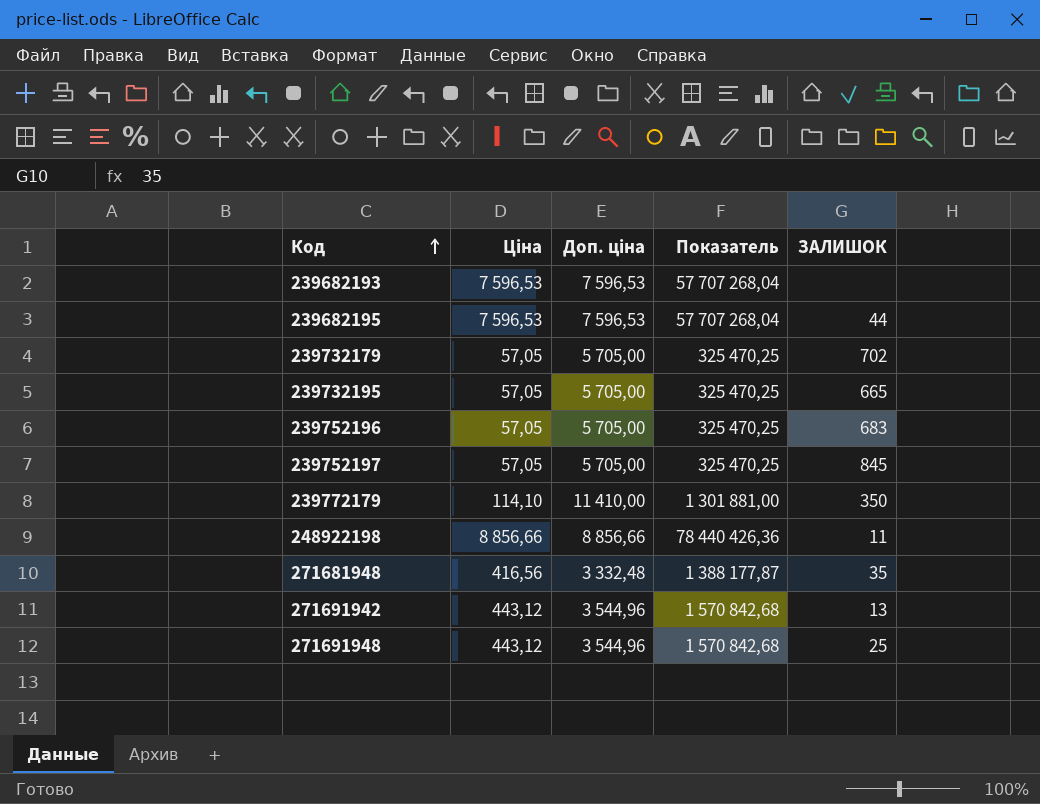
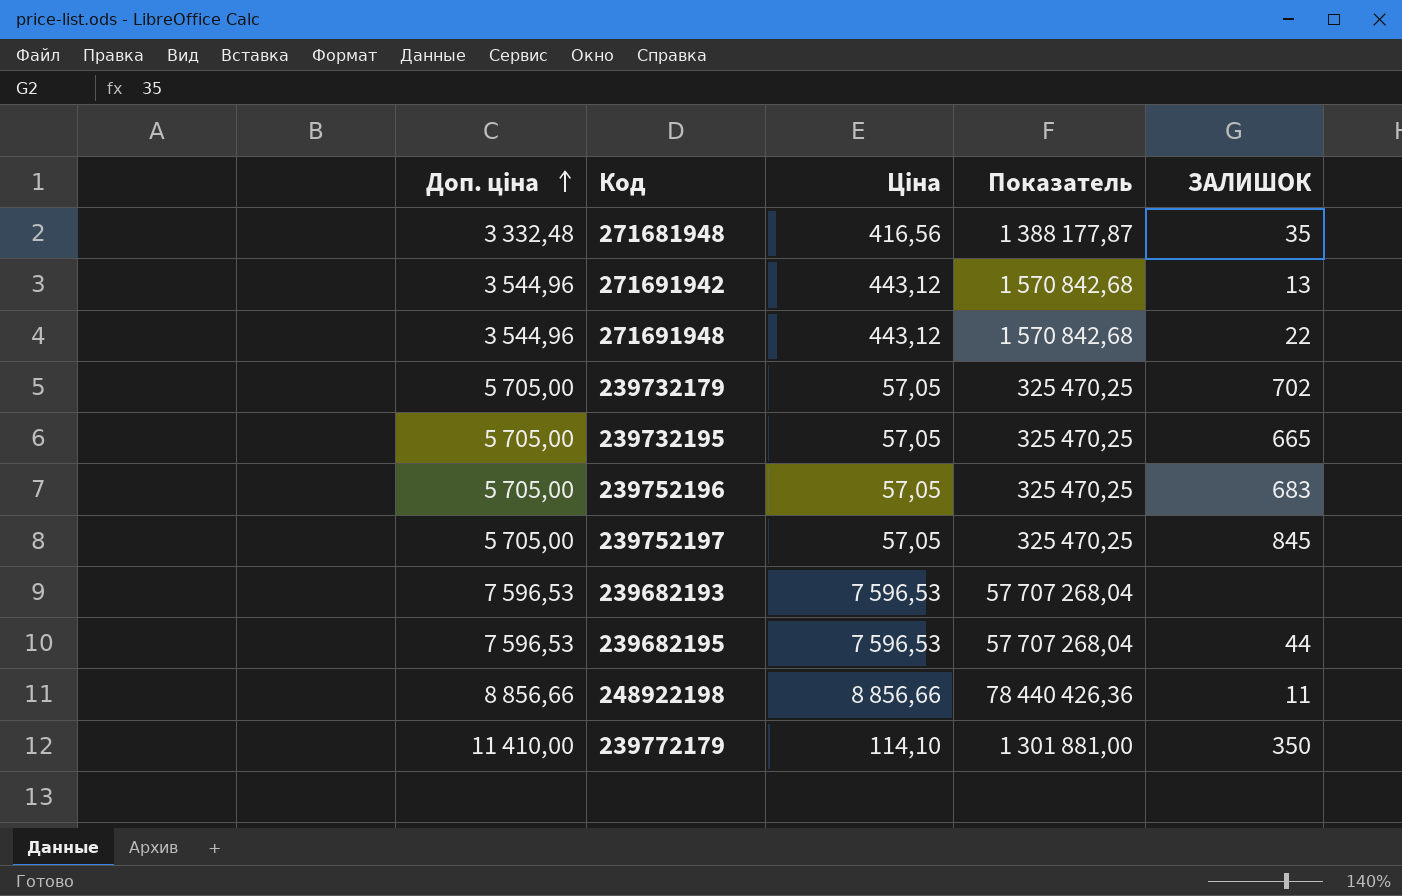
row order: Код ascending -> Доп. ціна ascending
column Доп. ціна | position: 3 -> 1
271691948 | ЗАЛИШОК: 25 -> 22

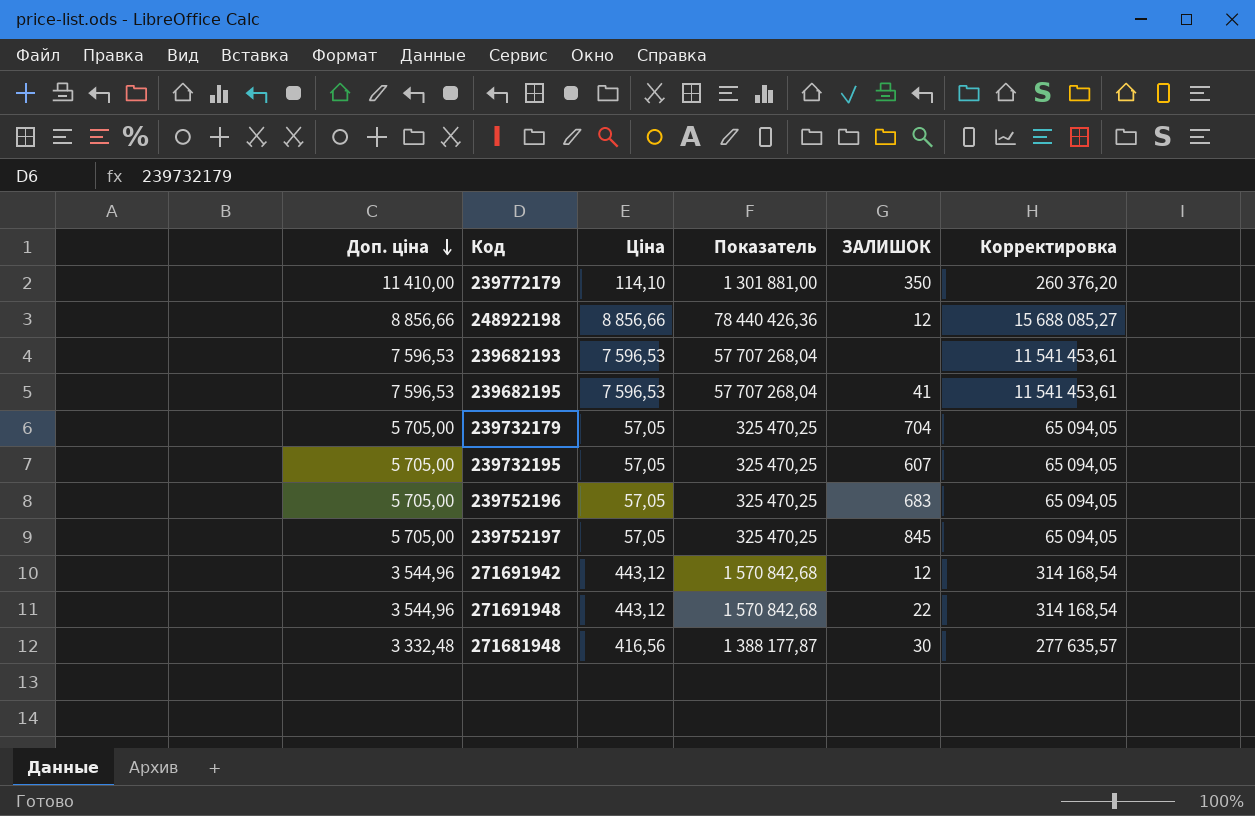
row order: Доп. ціна ascending -> Доп. ціна descending
column Корректировка | formula: none -> [Показатель] * 0,2
248922198 | ЗАЛИШОК: 11 -> 12
239682195 | ЗАЛИШОК: 44 -> 41
239732179 | ЗАЛИШОК: 702 -> 704
239732195 | ЗАЛИШОК: 665 -> 607
271691942 | ЗАЛИШОК: 13 -> 12
271681948 | ЗАЛИШОК: 35 -> 30

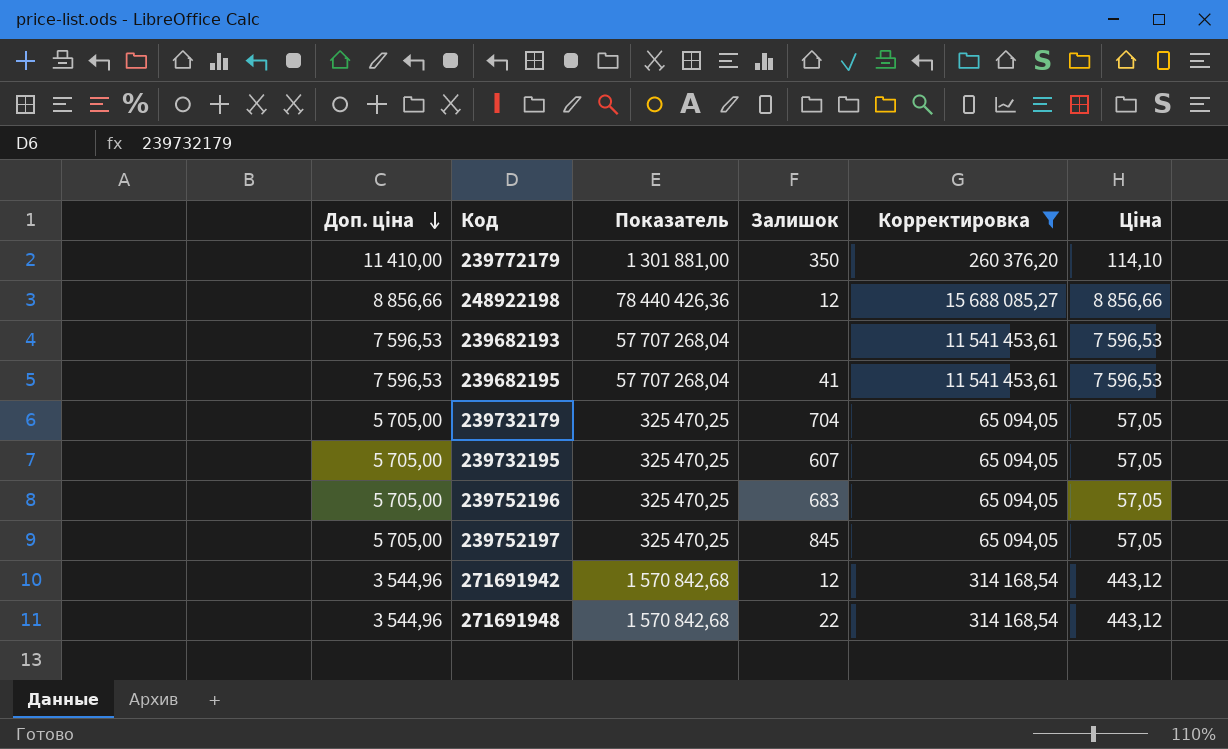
filter: none -> Корректировка != 277 635,57
column name: ЗАЛИШОК -> Залишок
column Ціна | position: 3 -> 6

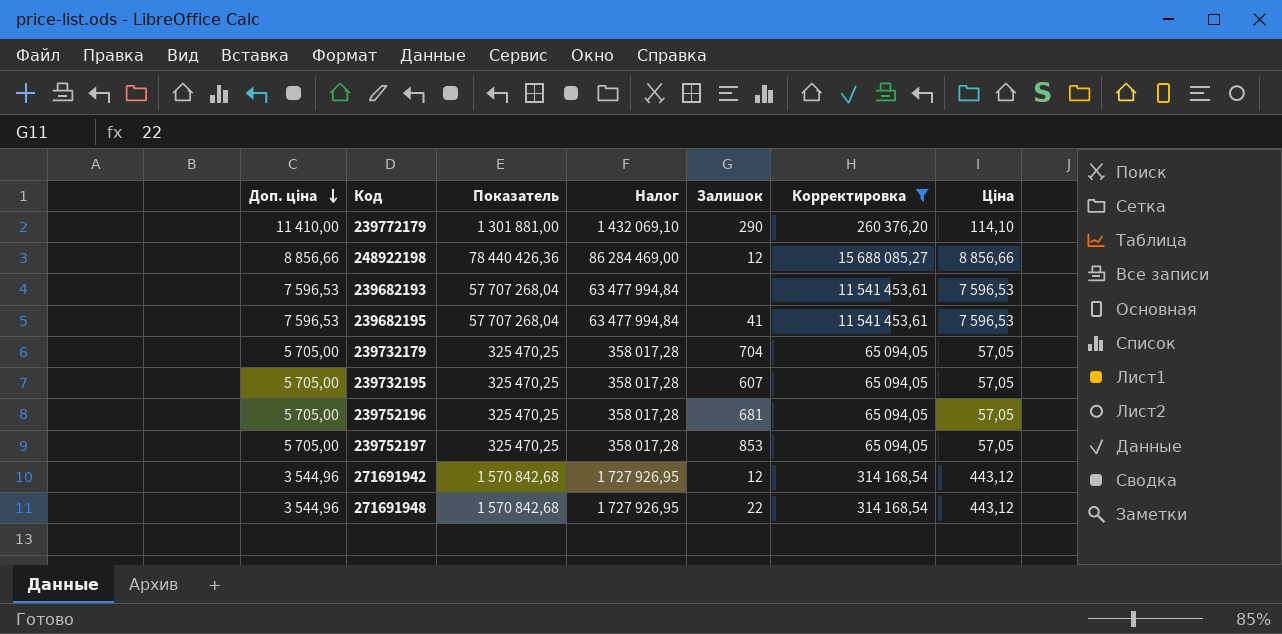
column Налог | formula: none -> [Показатель] * 1,1
239772179 | Залишок: 350 -> 290
239752196 | Залишок: 683 -> 681
239752197 | Залишок: 845 -> 853

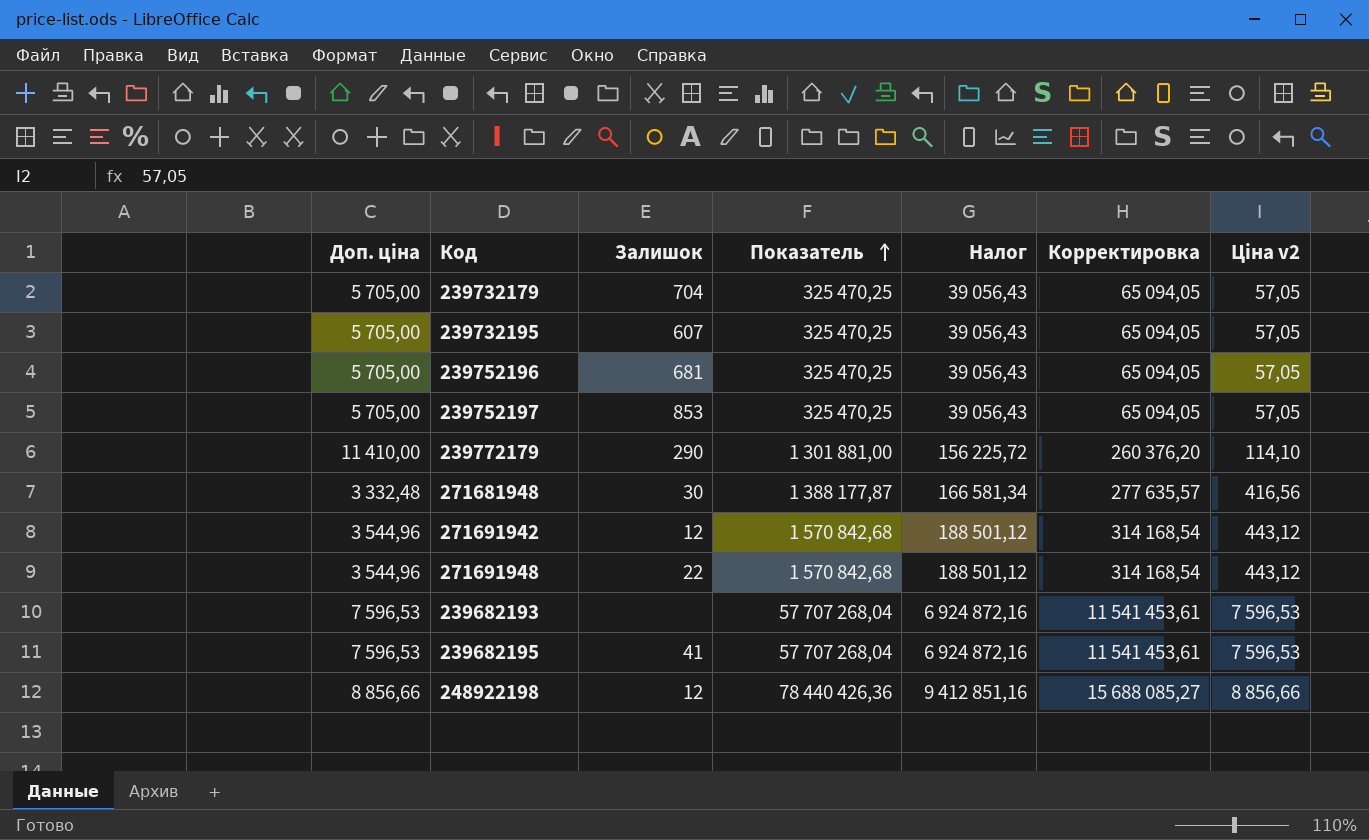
filter: Корректировка != 277 635,57 -> none
row order: Доп. ціна descending -> Показатель ascending
column Залишок | position: 5 -> 3
column Налог | formula: [Показатель] * 1,1 -> [Показатель] * 0,12
column name: Ціна -> Ціна v2

